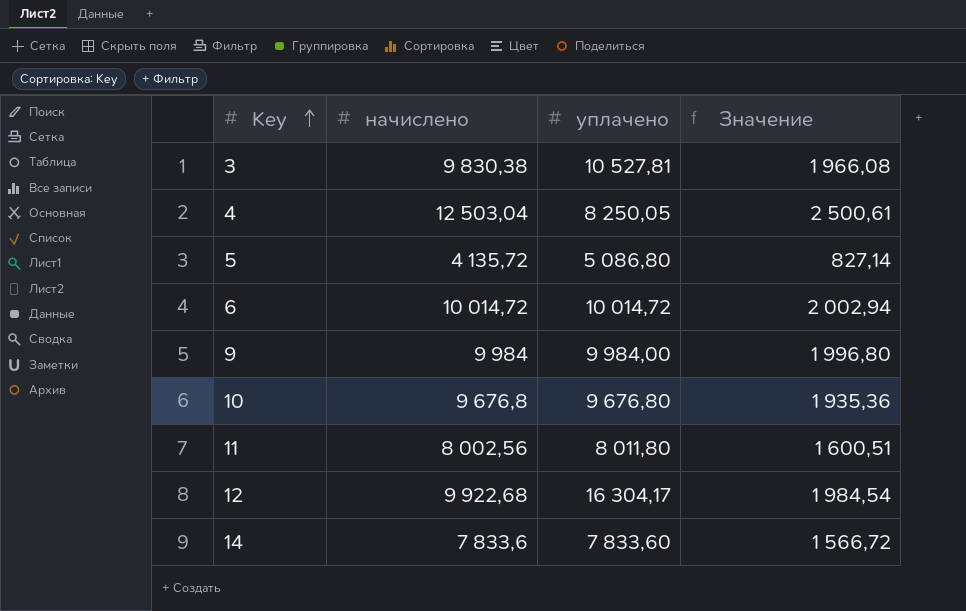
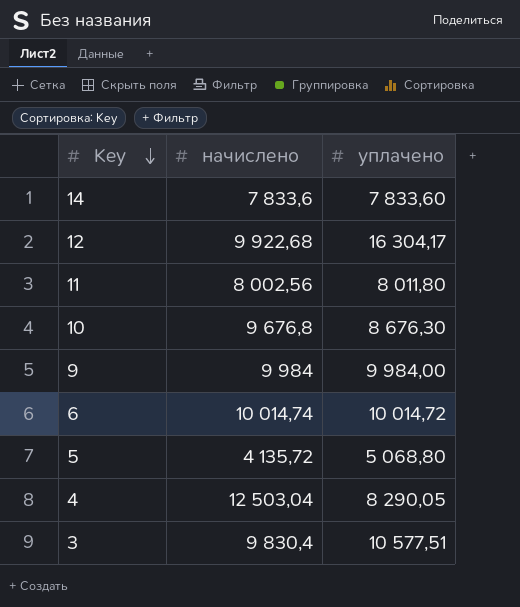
row order: Key ascending -> Key descending
column Значение | formula: [начислено] * 0,2 -> none
10 | уплачено: 9 676,80 -> 8 676,30
6 | начислено: 10 014,72 -> 10 014,74
5 | уплачено: 5 086,80 -> 5 068,80
4 | уплачено: 8 250,05 -> 8 290,05
3 | начислено: 9 830,38 -> 9 830,4
3 | уплачено: 10 527,81 -> 10 577,51

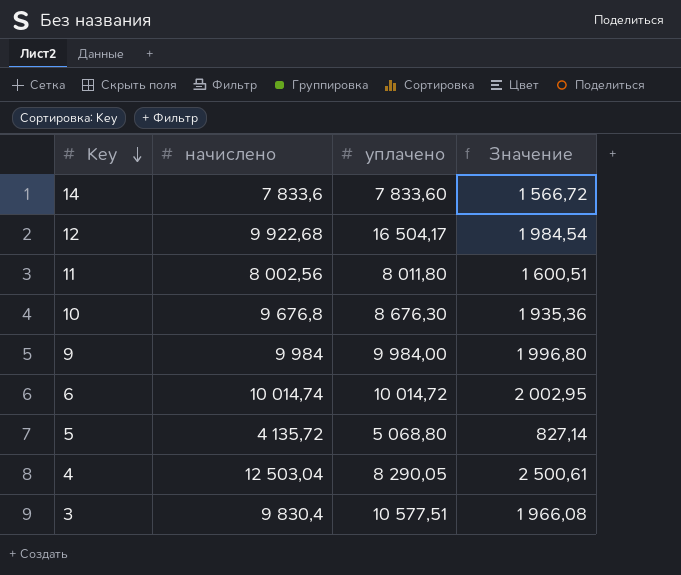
column Значение | formula: none -> [начислено] * 0,2
12 | уплачено: 16 304,17 -> 16 504,17

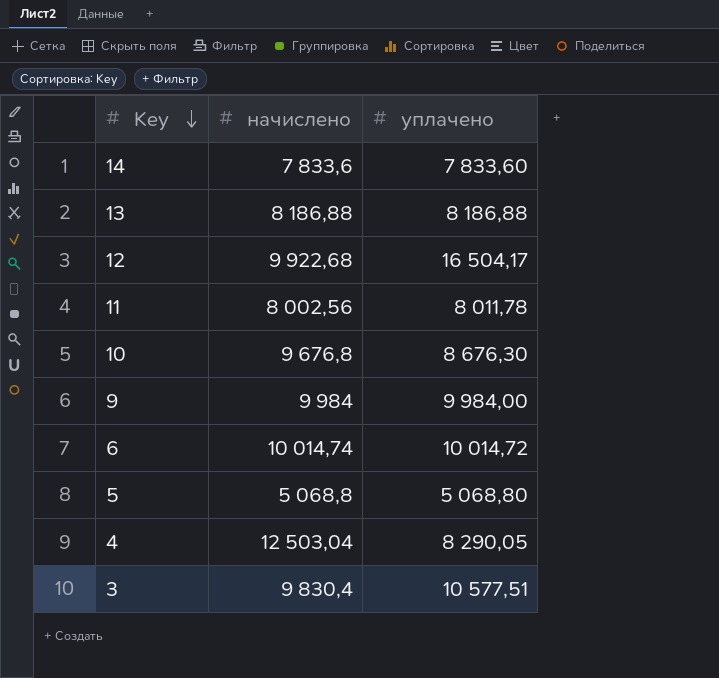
column Значение | formula: [начислено] * 0,2 -> none
row 13: none -> 8 186,88 | 8 186,88
11 | уплачено: 8 011,80 -> 8 011,78
5 | начислено: 4 135,72 -> 5 068,8

